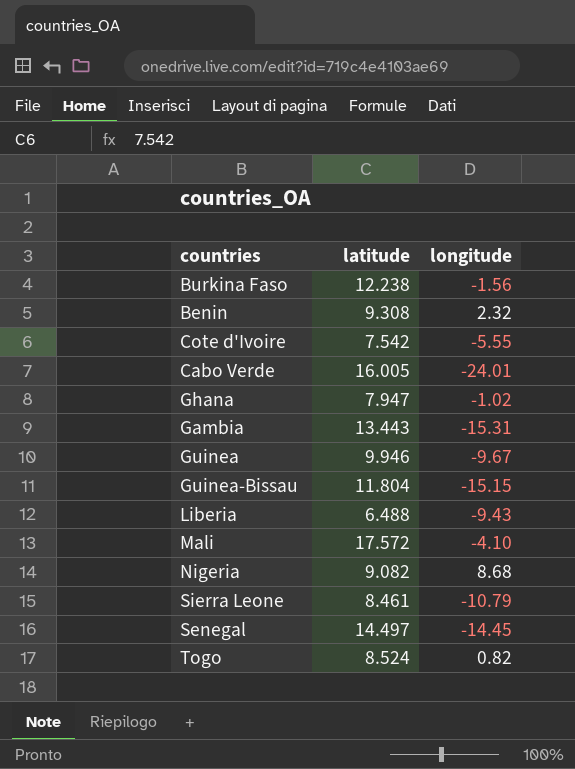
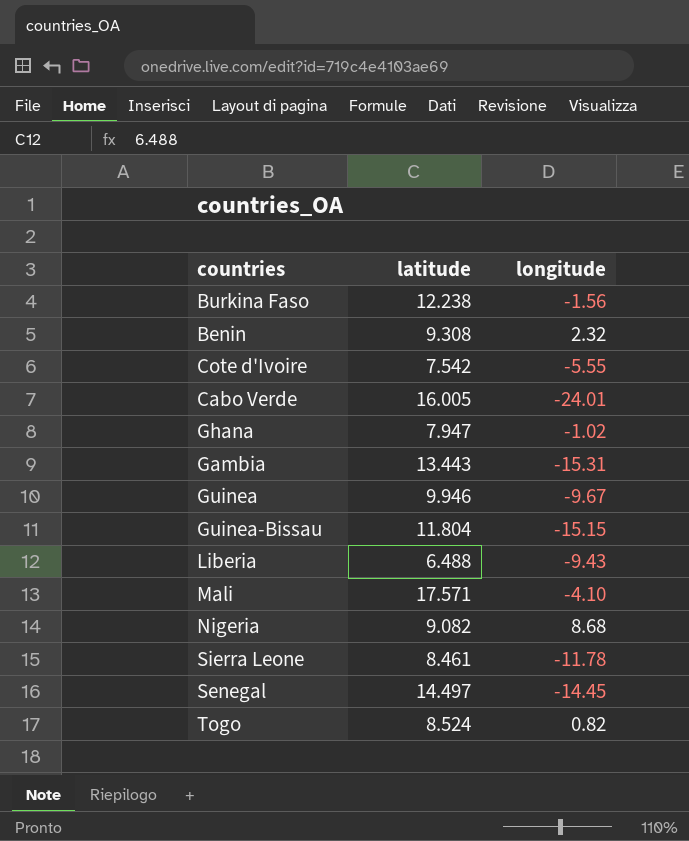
Mali | latitude: 17.572 -> 17.571
Sierra Leone | longitude: -10.79 -> -11.78

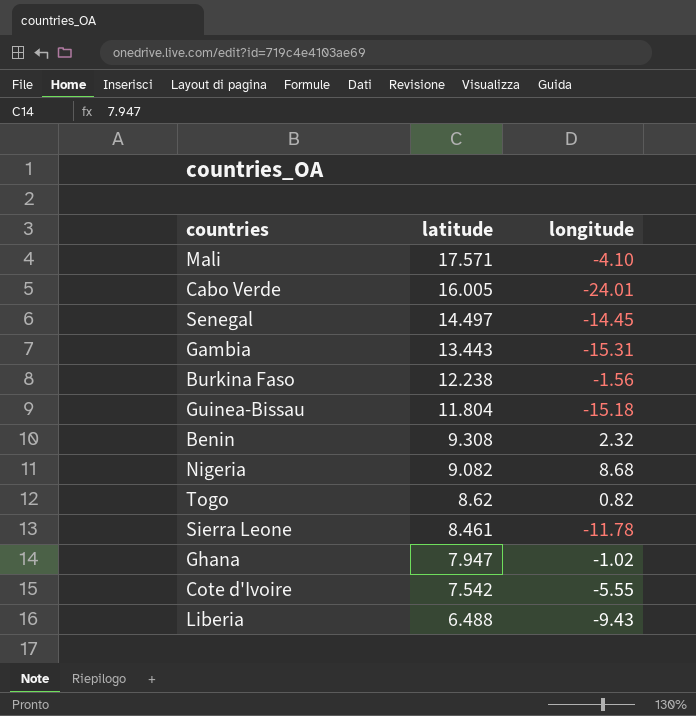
row order: none -> latitude descending
row Guinea: 9.946 | -9.67 -> none
Guinea-Bissau | longitude: -15.15 -> -15.18
Togo | latitude: 8.524 -> 8.62

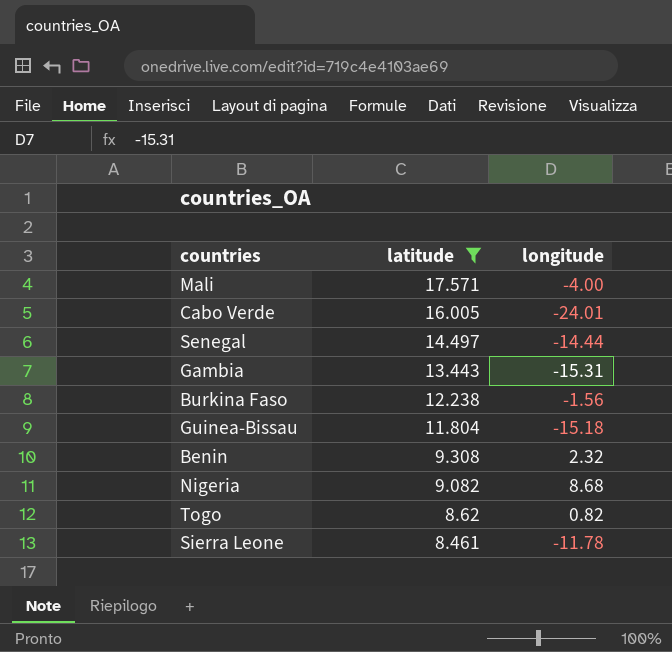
filter: none -> latitude >= 8.461
Mali | longitude: -4.10 -> -4.00
Senegal | longitude: -14.45 -> -14.44

